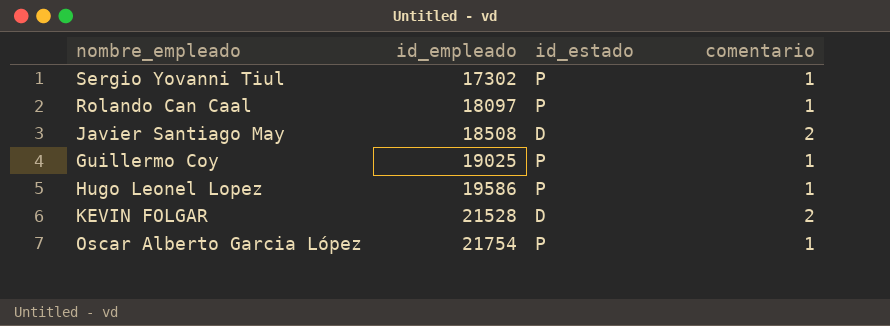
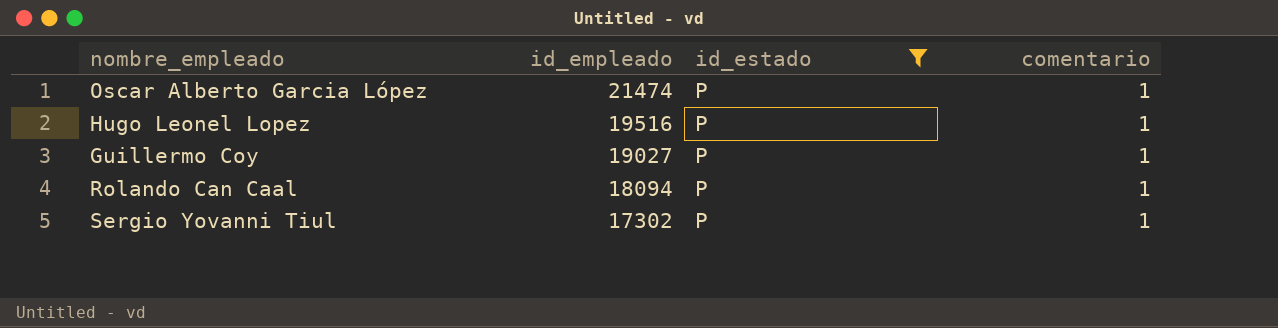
filter: none -> id_estado = P
row order: id_empleado ascending -> id_empleado descending
Oscar Alberto Garcia López | id_empleado: 21754 -> 21474
Hugo Leonel Lopez | id_empleado: 19586 -> 19516
Guillermo Coy | id_empleado: 19025 -> 19027
Rolando Can Caal | id_empleado: 18097 -> 18094

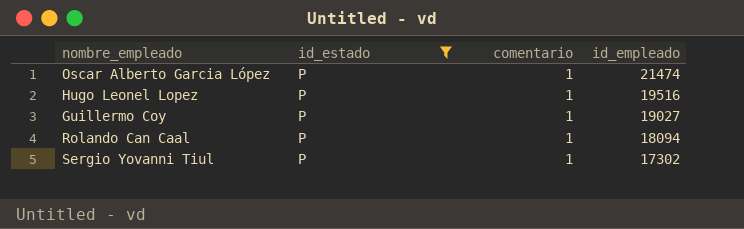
column id_empleado | position: 2 -> 4

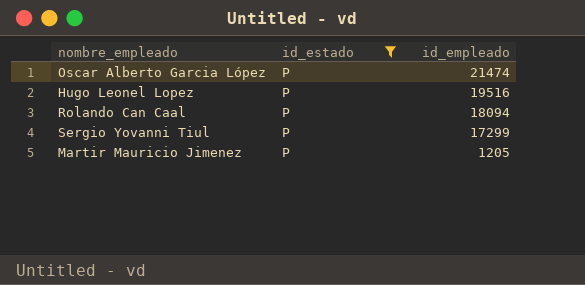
column comentario | position: 3 -> none
row Guillermo Coy: P | 1 | 19027 -> none
Sergio Yovanni Tiul | id_empleado: 17302 -> 17299
row Martir Mauricio Jimenez: none -> P | 1205

